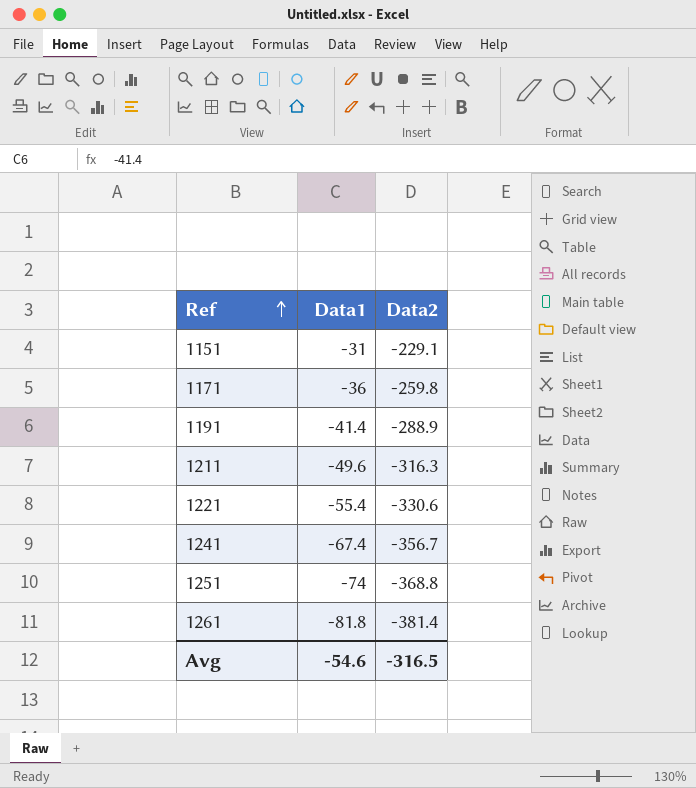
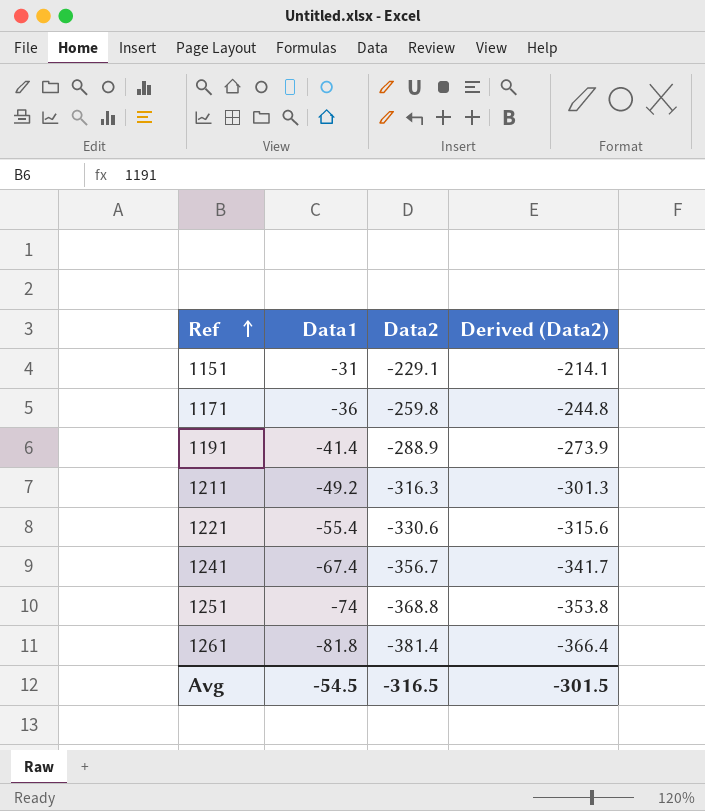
column Derived (Data2) | formula: none -> [Data2] + 15
1211 | Data1: -49.6 -> -49.2
Avg | Data1: -54.6 -> -54.5

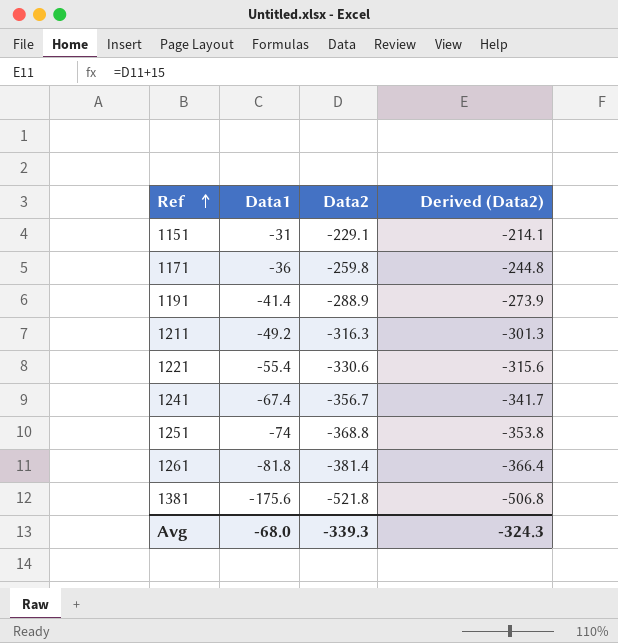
row 1381: none -> -175.6 | -521.8 | -506.8
Avg | Data1: -54.5 -> -68.0
Avg | Data2: -316.5 -> -339.3
Avg | Derived (Data2): -301.5 -> -324.3

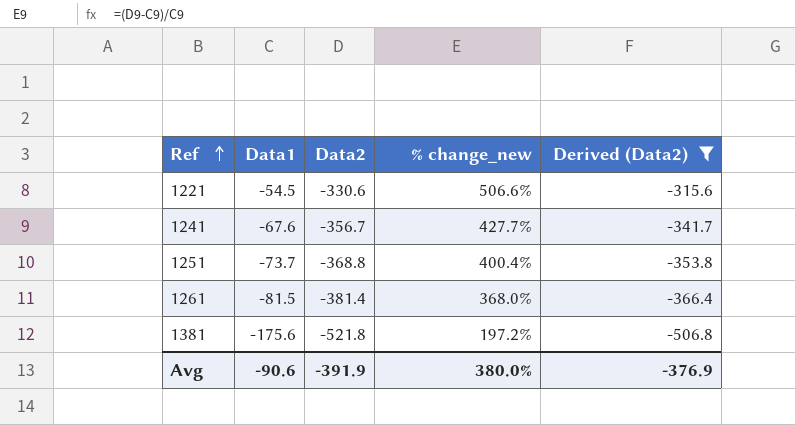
filter: none -> Derived (Data2) <= -315.6
column % change_new | formula: none -> ([Data2] - [Data1]) / [Data1]
1221 | Data1: -55.4 -> -54.5
1241 | Data1: -67.4 -> -67.6
1251 | Data1: -74 -> -73.7
1261 | Data1: -81.8 -> -81.5
Avg | Data1: -68.0 -> -90.6
Avg | Data2: -339.3 -> -391.9
Avg | Derived (Data2): -324.3 -> -376.9

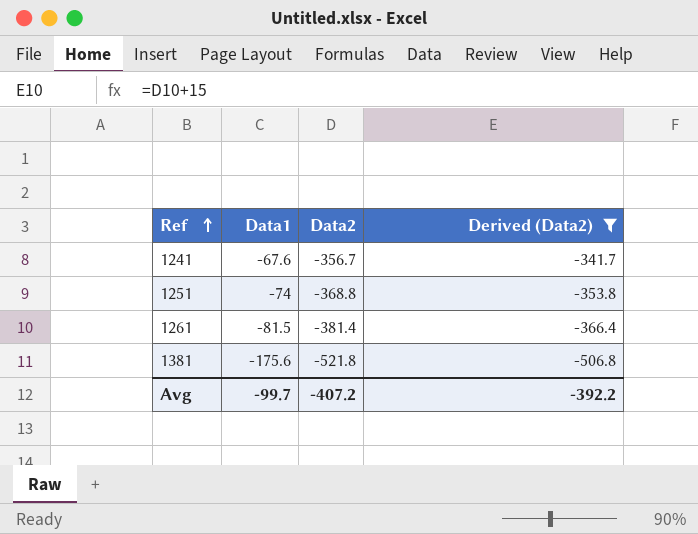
column % change_new | formula: ([Data2] - [Data1]) / [Data1] -> none
row 1221: -54.5 | -330.6 | 506.6% | -315.6 -> none
1251 | Data1: -73.7 -> -74
Avg | Data1: -90.6 -> -99.7
Avg | Data2: -391.9 -> -407.2
Avg | Derived (Data2): -376.9 -> -392.2

